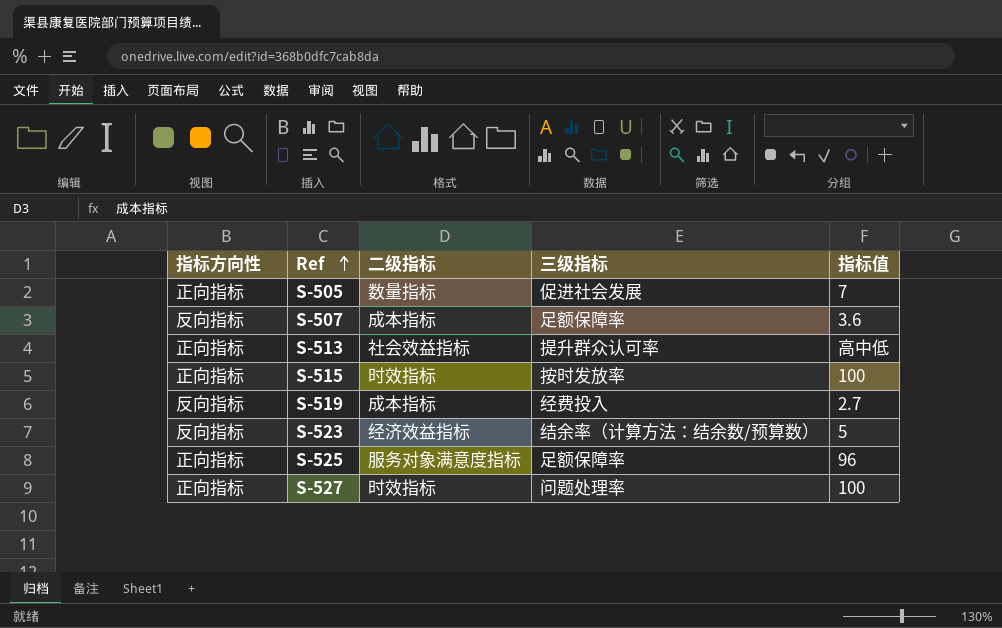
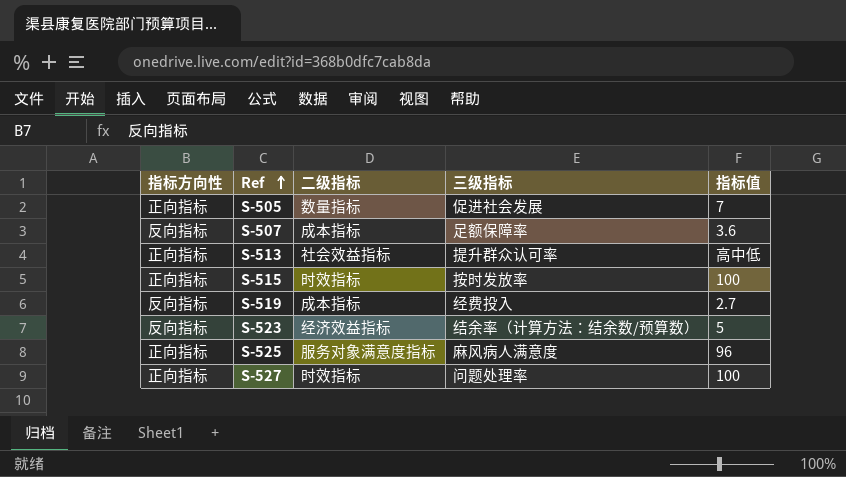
S-525 | 三级指标: 足额保障率 -> 麻风病人满意度

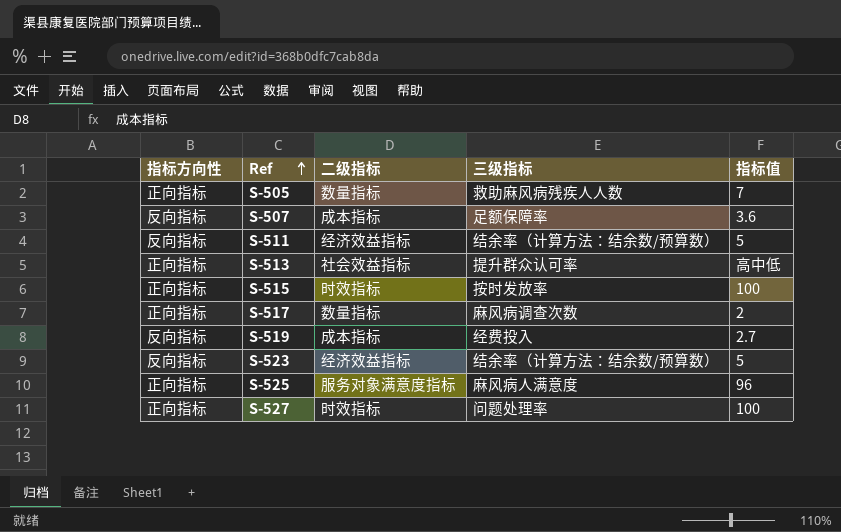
S-505 | 三级指标: 促进社会发展 -> 救助麻风病残疾人人数
row S-511: none -> 反向指标 | 经济效益指标 | 结余率（计算方法：结余数/预算数） | 5
row S-517: none -> 正向指标 | 数量指标 | 麻风病调查次数 | 2

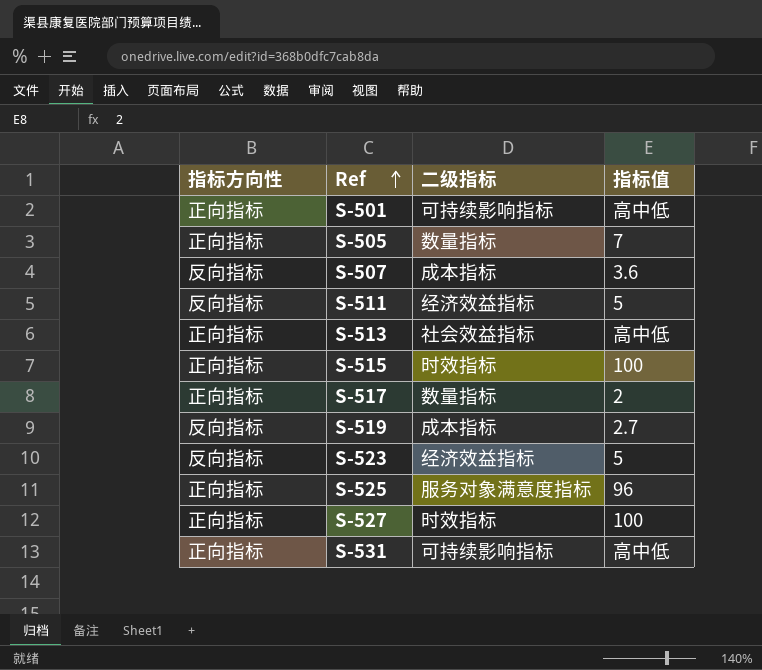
column 三级指标 | position: 4 -> none
row S-501: none -> 正向指标 | 可持续影响指标 | 高中低
row S-531: none -> 正向指标 | 可持续影响指标 | 高中低

